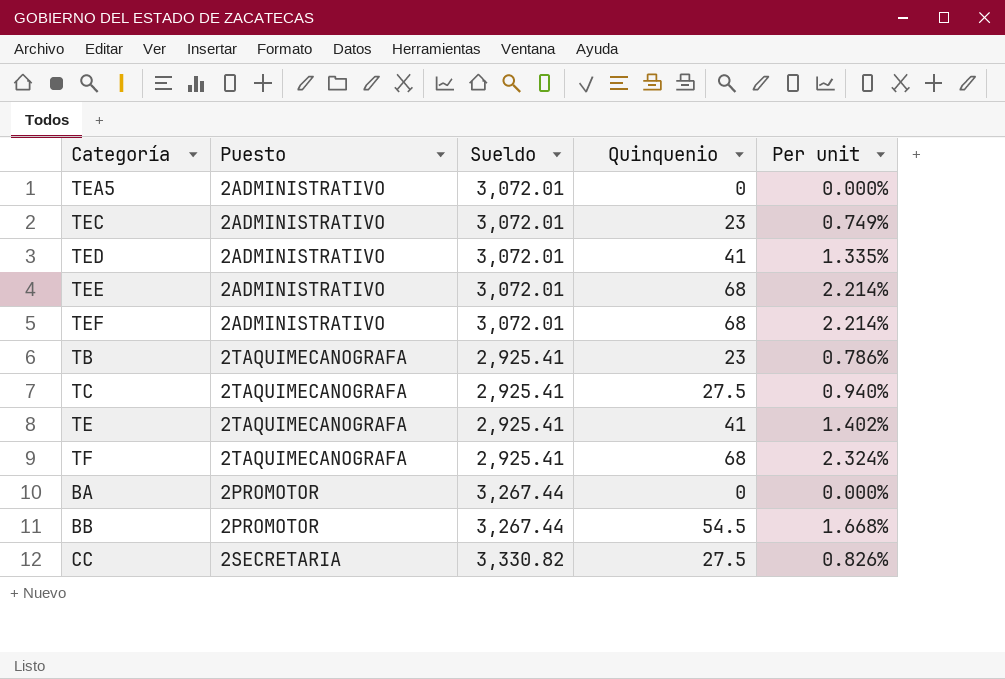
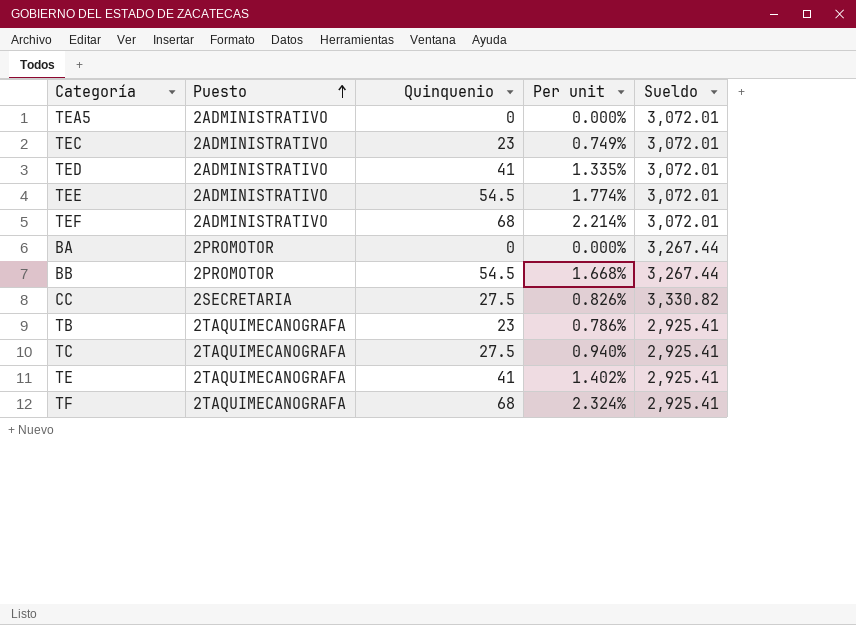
row order: none -> Puesto ascending
column Sueldo | position: 3 -> 5
TEE | Quinquenio: 68 -> 54.5
TEE | Per unit: 2.214% -> 1.774%

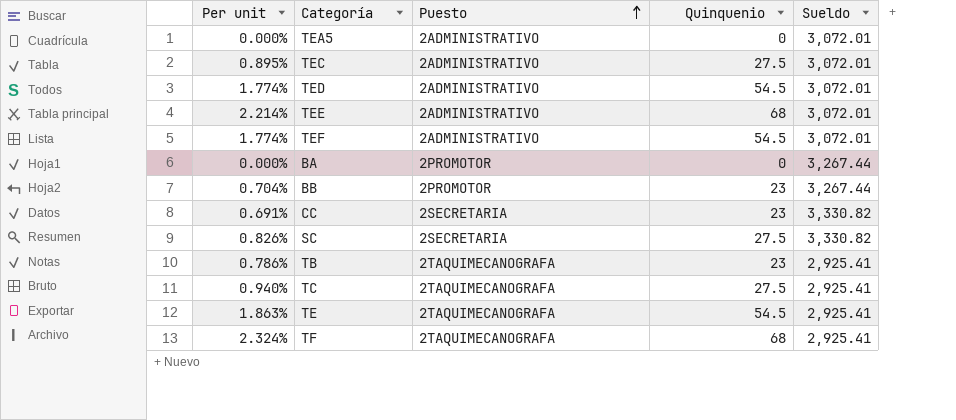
column Per unit | position: 4 -> 1
TEC | Per unit: 0.749% -> 0.895%
TEC | Quinquenio: 23 -> 27.5
TED | Per unit: 1.335% -> 1.774%
TED | Quinquenio: 41 -> 54.5
TEE | Per unit: 1.774% -> 2.214%
TEE | Quinquenio: 54.5 -> 68
TEF | Per unit: 2.214% -> 1.774%
TEF | Quinquenio: 68 -> 54.5
BB | Per unit: 1.668% -> 0.704%
BB | Quinquenio: 54.5 -> 23
CC | Per unit: 0.826% -> 0.691%
CC | Quinquenio: 27.5 -> 23
row SC: none -> 0.826% | 2SECRETARIA | 27.5 | 3,330.82
TE | Per unit: 1.402% -> 1.863%
TE | Quinquenio: 41 -> 54.5

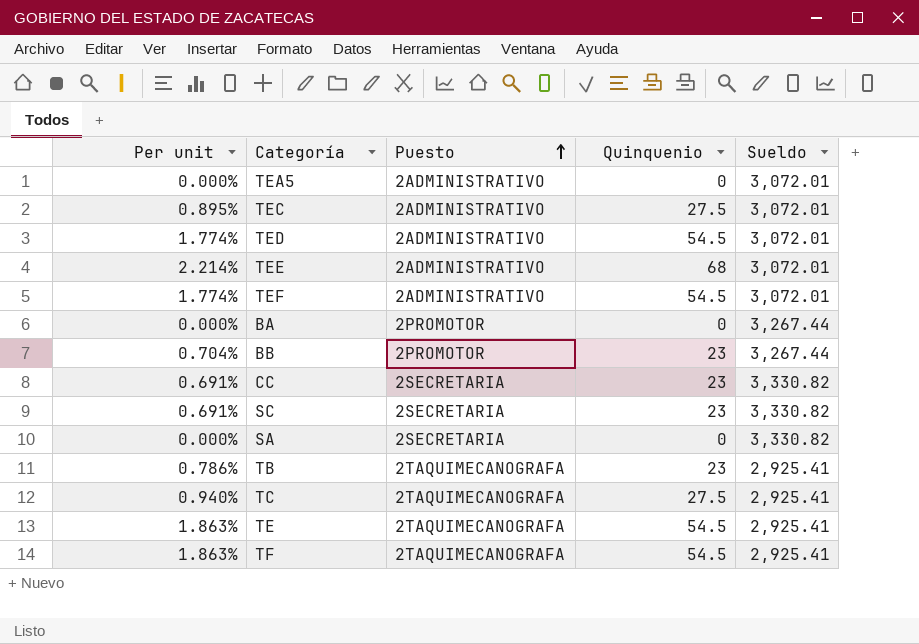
SC | Per unit: 0.826% -> 0.691%
SC | Quinquenio: 27.5 -> 23
row SA: none -> 0.000% | 2SECRETARIA | 0 | 3,330.82
TF | Per unit: 2.324% -> 1.863%
TF | Quinquenio: 68 -> 54.5

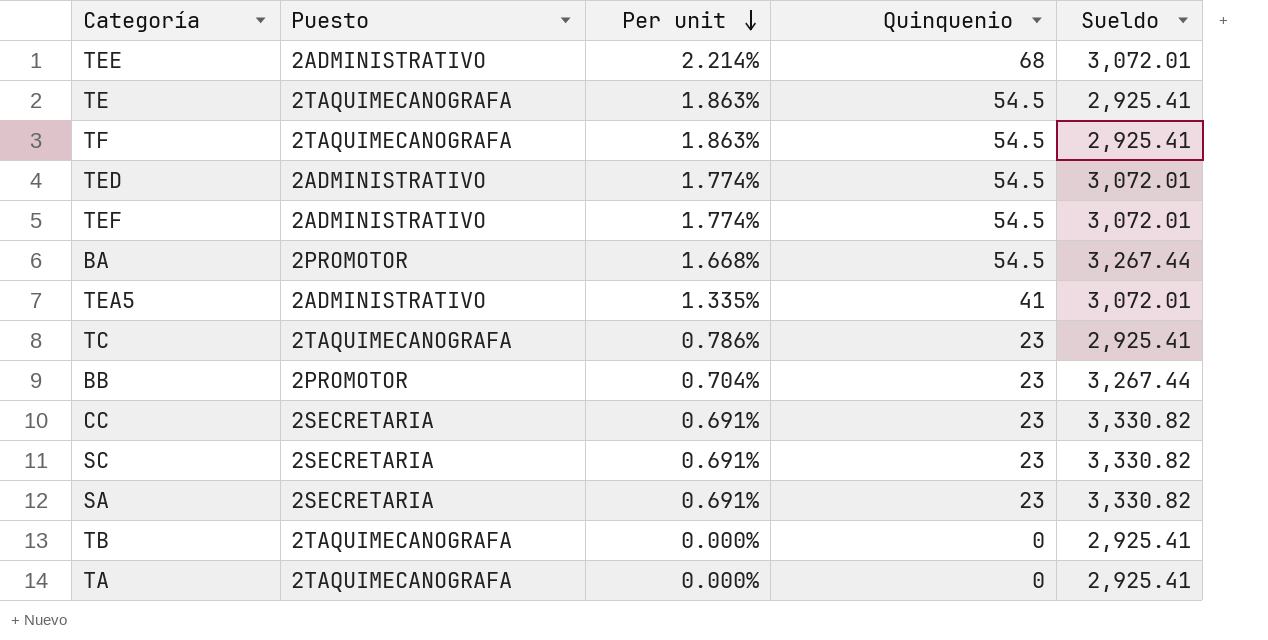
row order: Puesto ascending -> Per unit descending
column Per unit | position: 1 -> 3
row TEC: 0.895% | 2ADMINISTRATIVO | 27.5 | 3,072.01 -> none
BA | Per unit: 0.000% -> 1.668%
BA | Quinquenio: 0 -> 54.5
TEA5 | Per unit: 0.000% -> 1.335%
TEA5 | Quinquenio: 0 -> 41
TC | Per unit: 0.940% -> 0.786%
TC | Quinquenio: 27.5 -> 23
SA | Per unit: 0.000% -> 0.691%
SA | Quinquenio: 0 -> 23
TB | Per unit: 0.786% -> 0.000%
TB | Quinquenio: 23 -> 0
row TA: none -> 2TAQUIMECANOGRAFA | 0.000% | 0 | 2,925.41

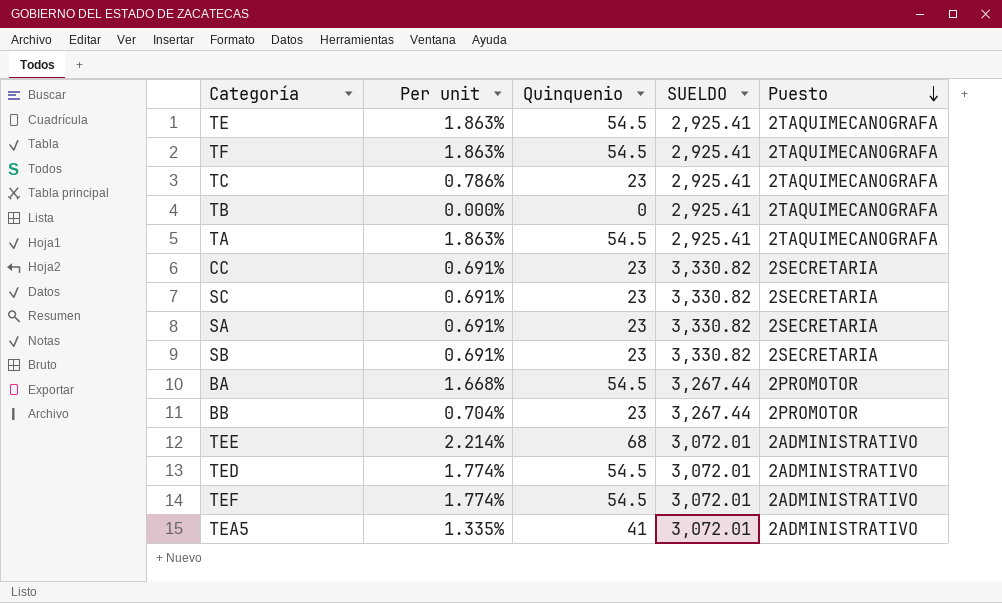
row order: Per unit descending -> Puesto descending
column name: Sueldo -> SUELDO
column Puesto | position: 2 -> 5
TA | Per unit: 0.000% -> 1.863%
TA | Quinquenio: 0 -> 54.5
row SB: none -> 0.691% | 23 | 3,330.82 | 2SECRETARIA

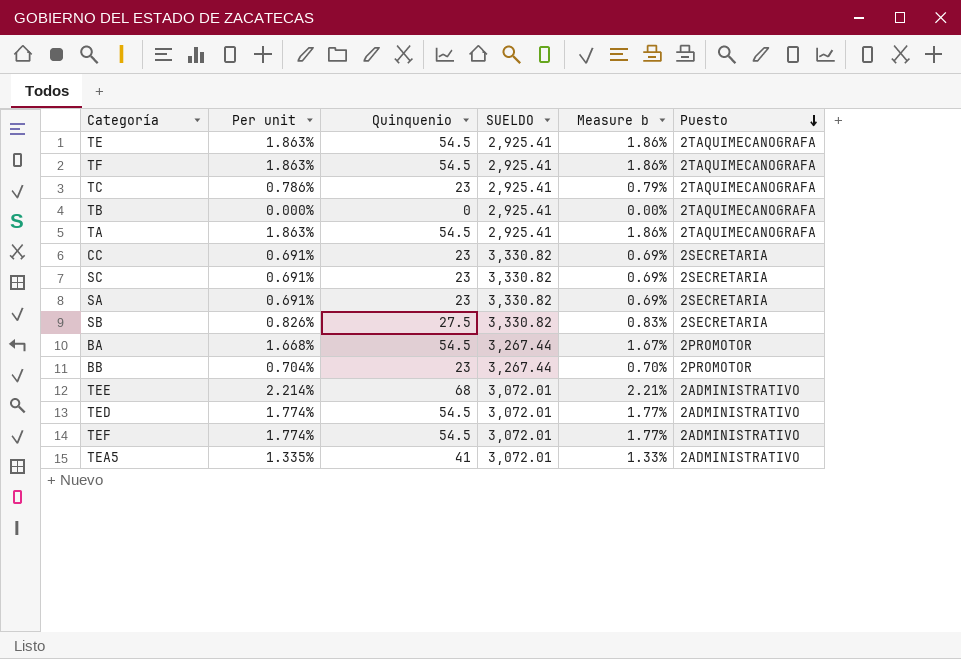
column Measure b | formula: none -> [Quinquenio] / [SUELDO]
SB | Per unit: 0.691% -> 0.826%
SB | Quinquenio: 23 -> 27.5

